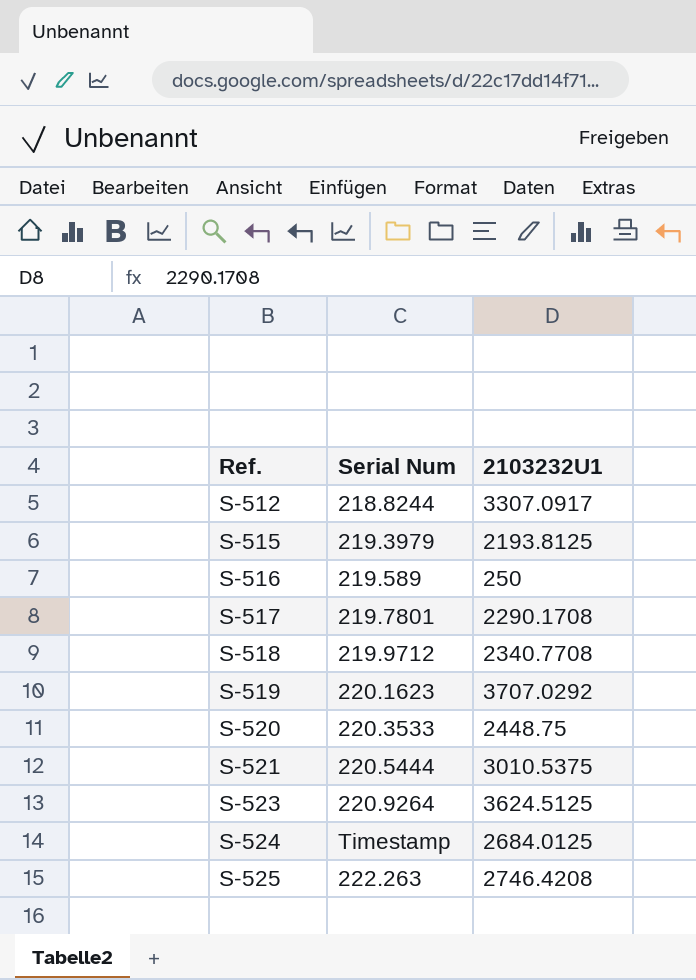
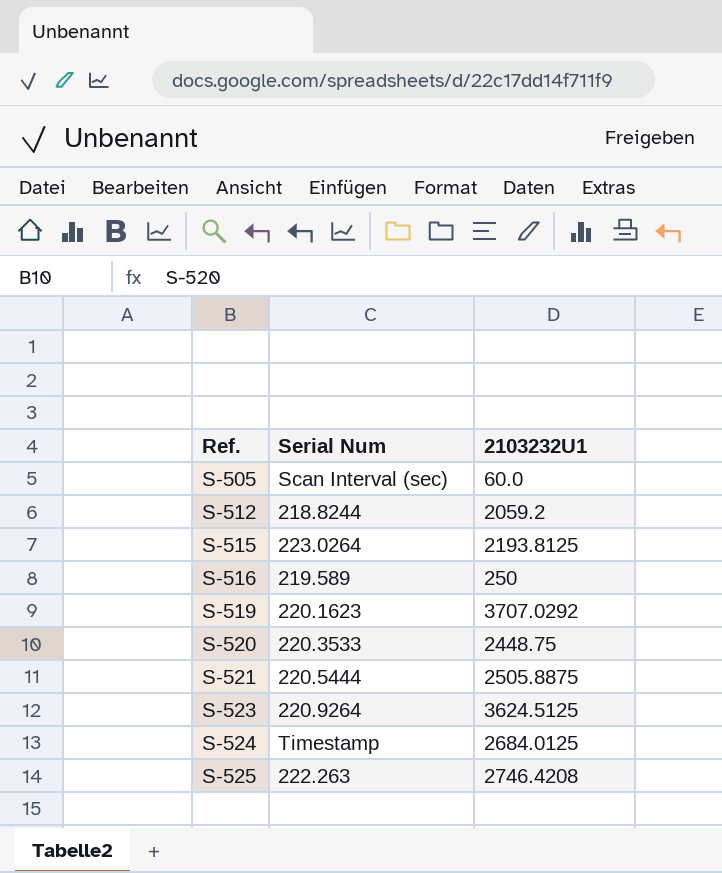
row S-517: 219.7801 | 2290.1708 -> none
row S-518: 219.9712 | 2340.7708 -> none
row S-505: none -> Scan Interval (sec) | 60.0
S-512 | 2103232U1: 3307.0917 -> 2059.2
S-515 | Serial Num: 219.3979 -> 223.0264
S-521 | 2103232U1: 3010.5375 -> 2505.8875

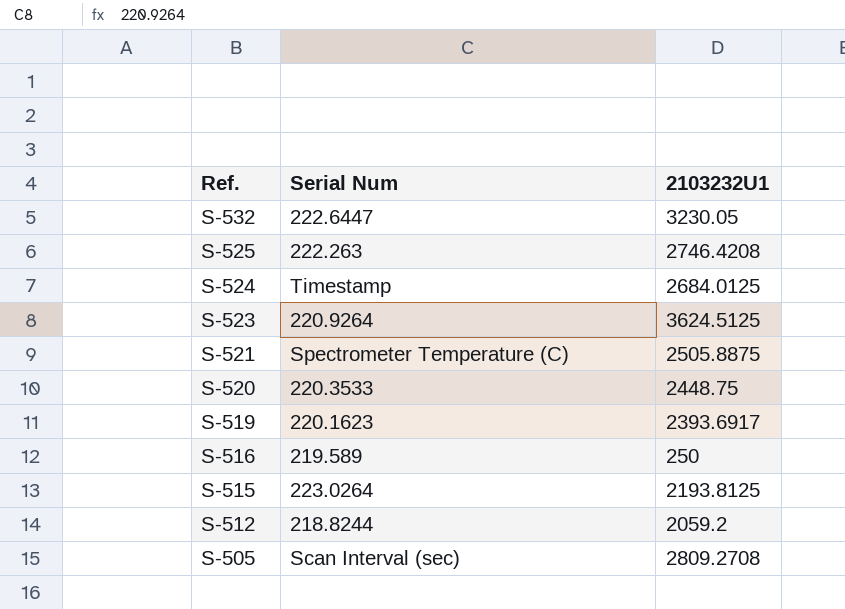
row order: Ref. ascending -> Ref. descending
row S-532: none -> 222.6447 | 3230.05
S-521 | Serial Num: 220.5444 -> Spectrometer Temperature (C)
S-519 | 2103232U1: 3707.0292 -> 2393.6917
S-505 | 2103232U1: 60.0 -> 2809.2708

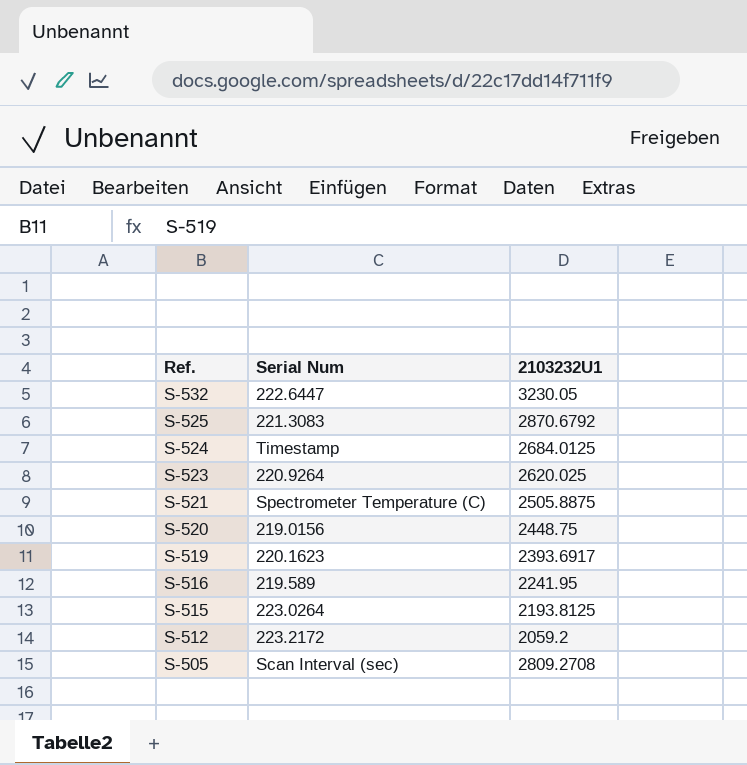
S-525 | Serial Num: 222.263 -> 221.3083
S-525 | 2103232U1: 2746.4208 -> 2870.6792
S-523 | 2103232U1: 3624.5125 -> 2620.025
S-520 | Serial Num: 220.3533 -> 219.0156
S-516 | 2103232U1: 250 -> 2241.95
S-512 | Serial Num: 218.8244 -> 223.2172

